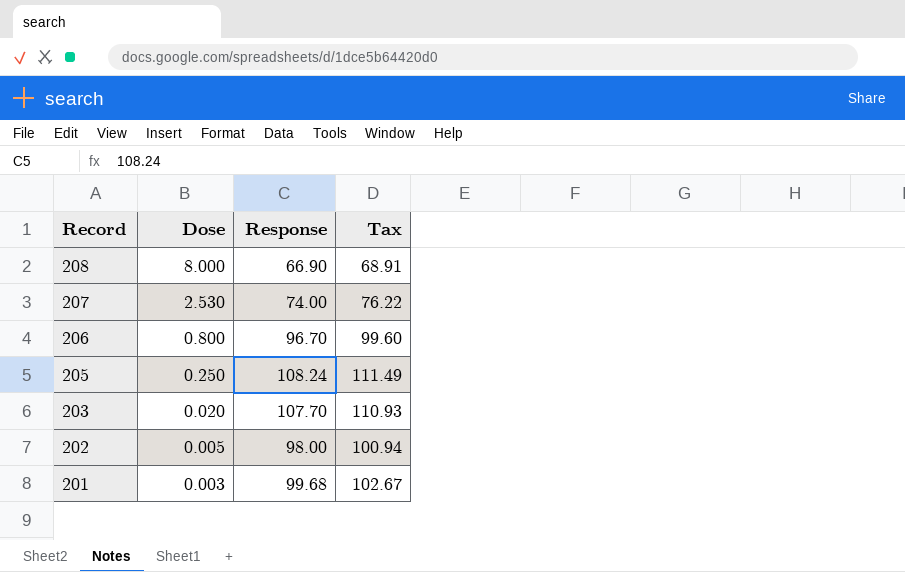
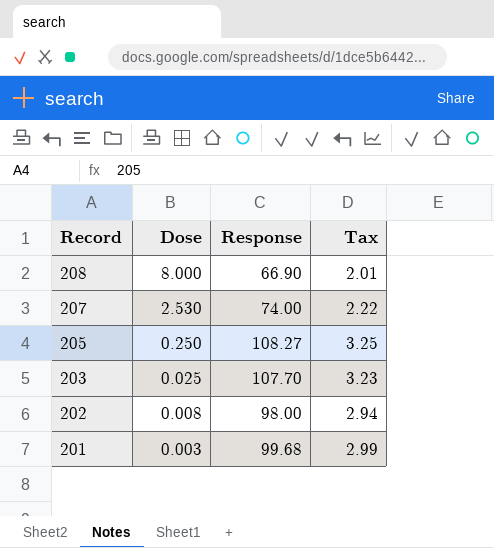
column Tax | formula: [Response] * 1.03 -> [Response] * 0.03
row 206: 0.800 | 96.70 | 99.60 -> none
205 | Response: 108.24 -> 108.27
203 | Dose: 0.020 -> 0.025
202 | Dose: 0.005 -> 0.008

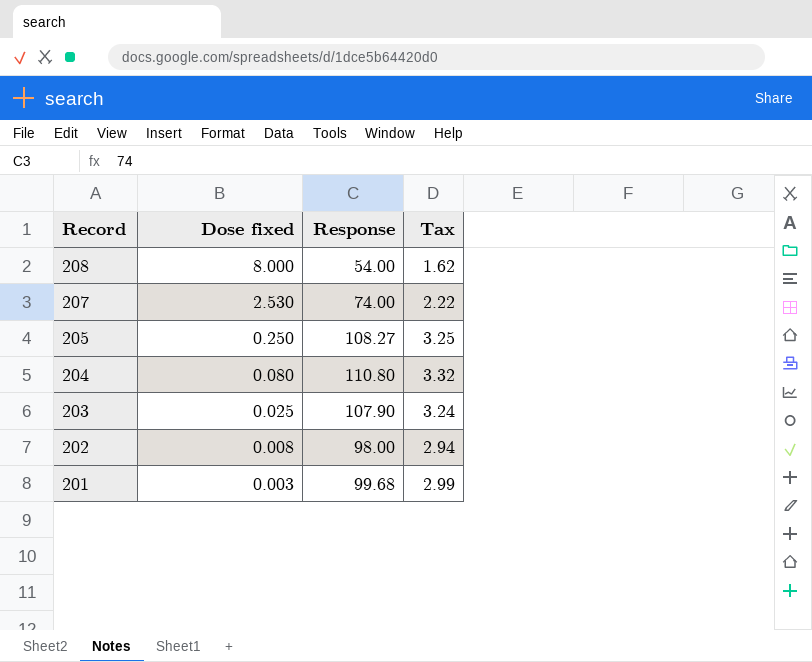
column name: Dose -> Dose fixed
208 | Response: 66.90 -> 54.00
208 | Tax: 2.01 -> 1.62
row 204: none -> 0.080 | 110.80 | 3.32
203 | Response: 107.70 -> 107.90
203 | Tax: 3.23 -> 3.24

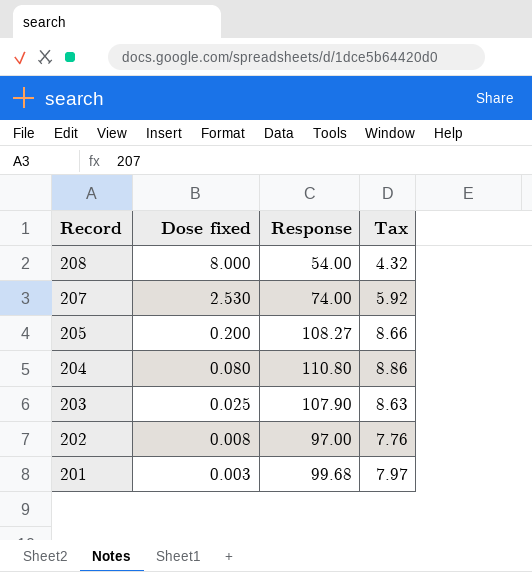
column Tax | formula: [Response] * 0.03 -> [Response] * 0.08
205 | Dose fixed: 0.250 -> 0.200
202 | Response: 98.00 -> 97.00

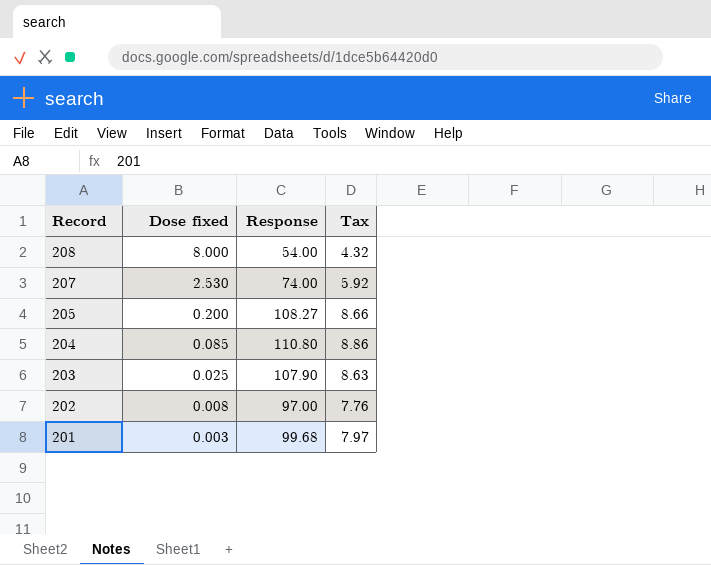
204 | Dose fixed: 0.080 -> 0.085

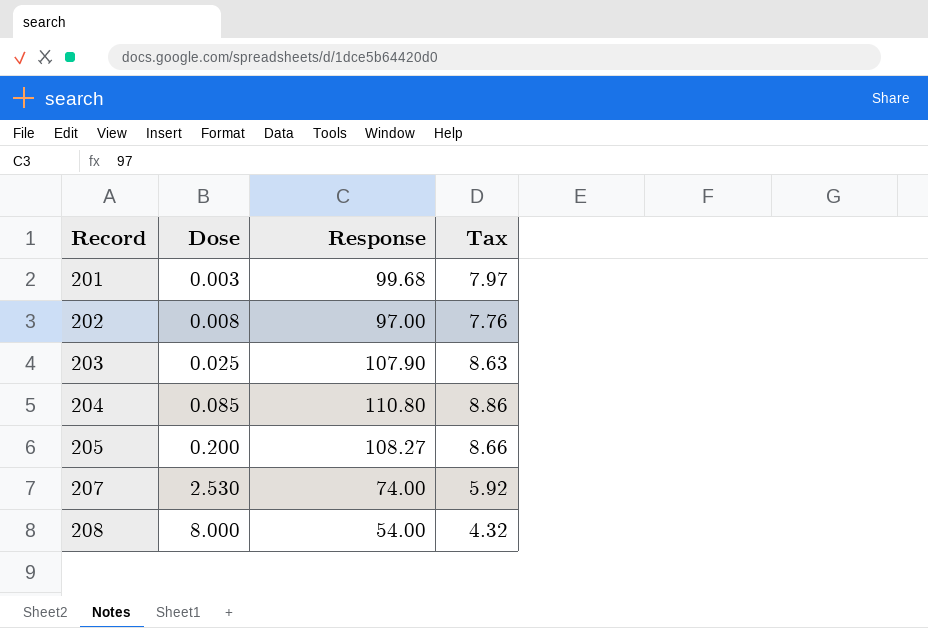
row order: Record descending -> Record ascending
column name: Dose fixed -> Dose

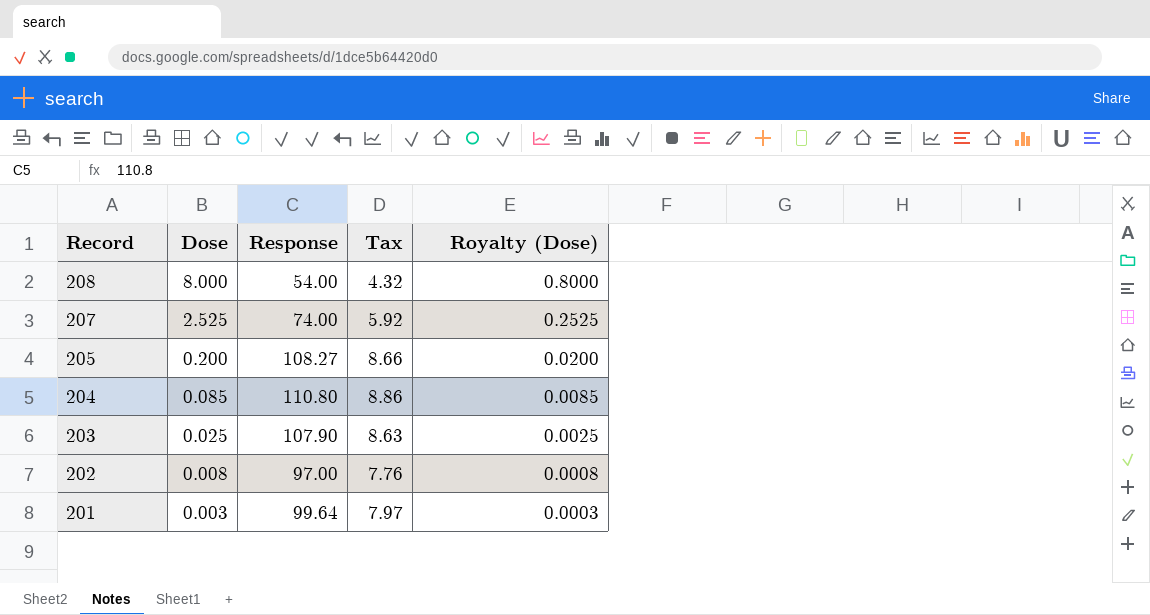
row order: Record ascending -> Record descending
column Royalty (Dose) | formula: none -> [Dose] * 0.1
207 | Dose: 2.530 -> 2.525
201 | Response: 99.68 -> 99.64

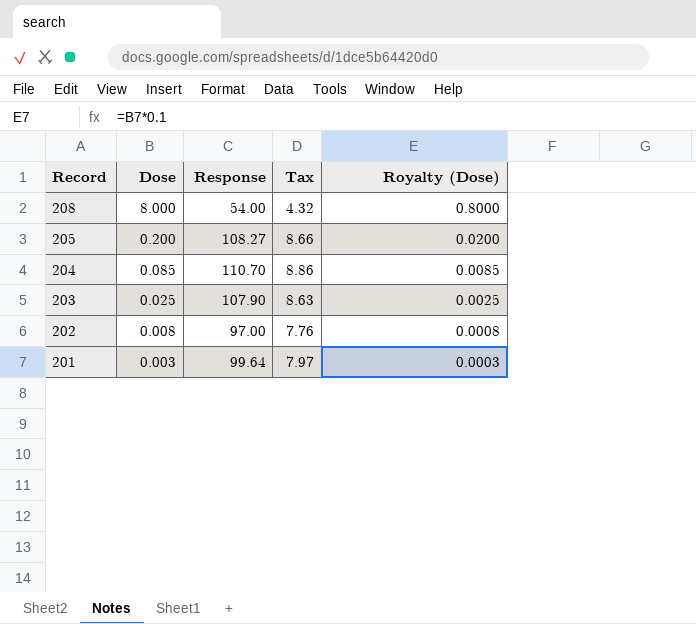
row 207: 2.525 | 74.00 | 5.92 | 0.2525 -> none
204 | Response: 110.80 -> 110.70

